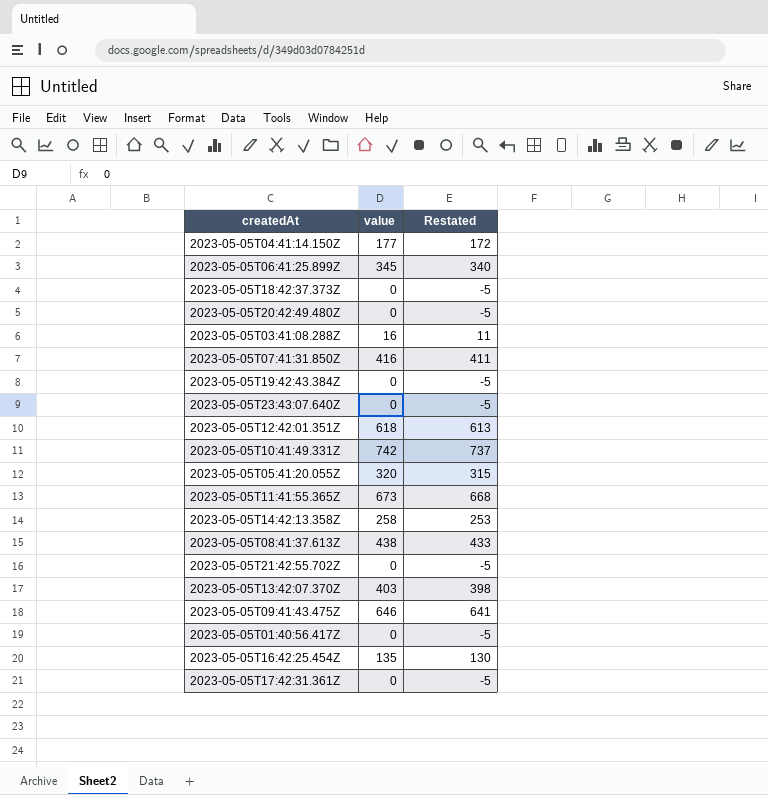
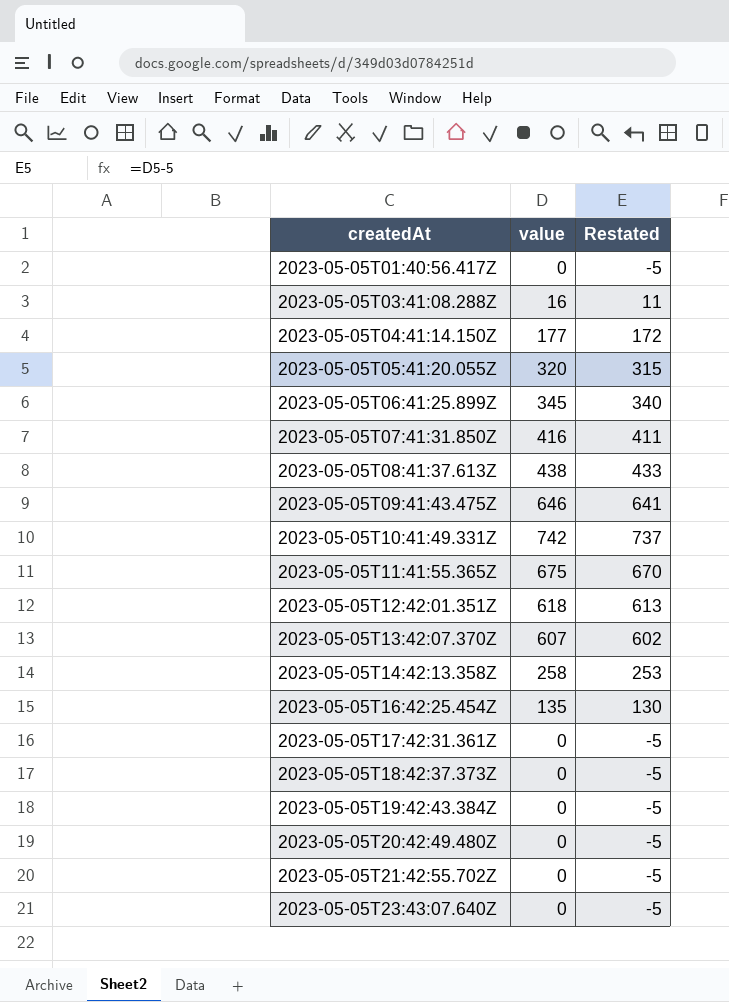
row order: none -> createdAt ascending
2023-05-05T11:41:55.365Z | value: 673 -> 675
2023-05-05T11:41:55.365Z | Restated: 668 -> 670
2023-05-05T13:42:07.370Z | value: 403 -> 607
2023-05-05T13:42:07.370Z | Restated: 398 -> 602

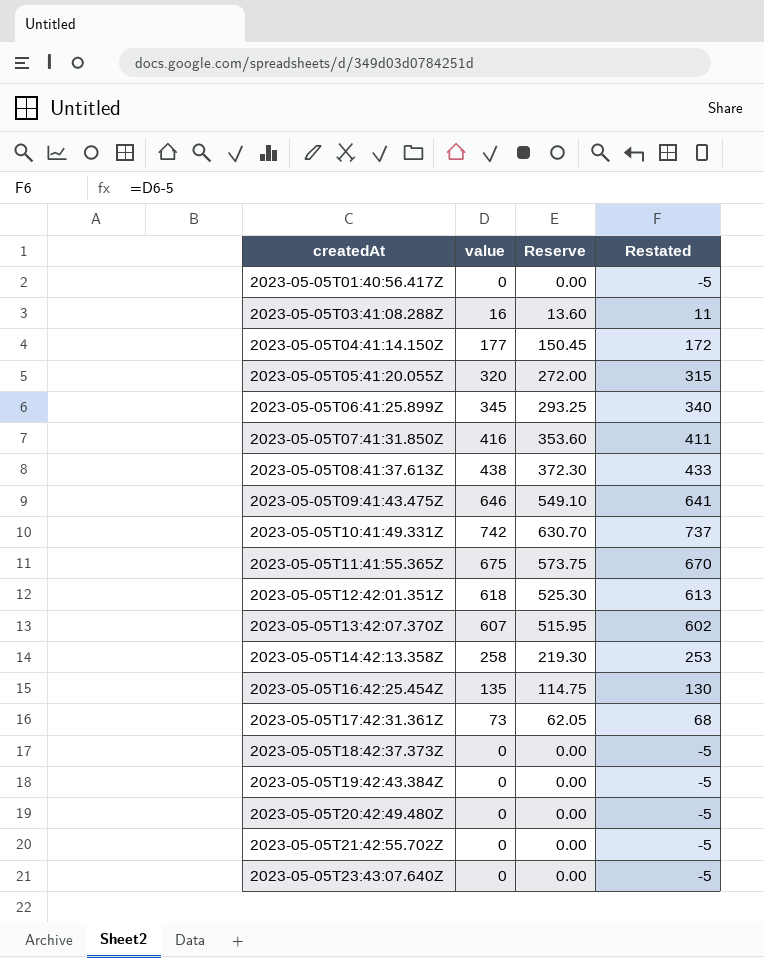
column Reserve | formula: none -> [value] * 0.85
2023-05-05T17:42:31.361Z | value: 0 -> 73
2023-05-05T17:42:31.361Z | Restated: -5 -> 68

